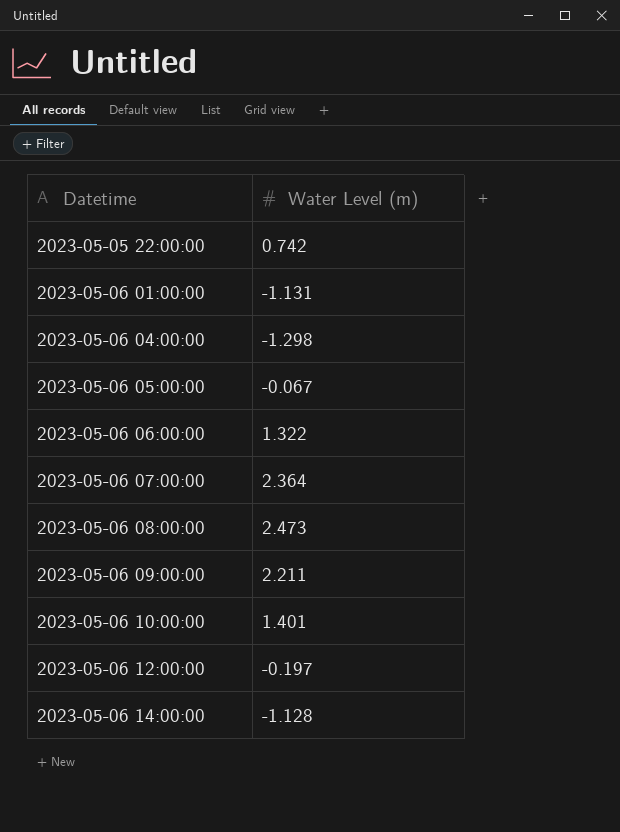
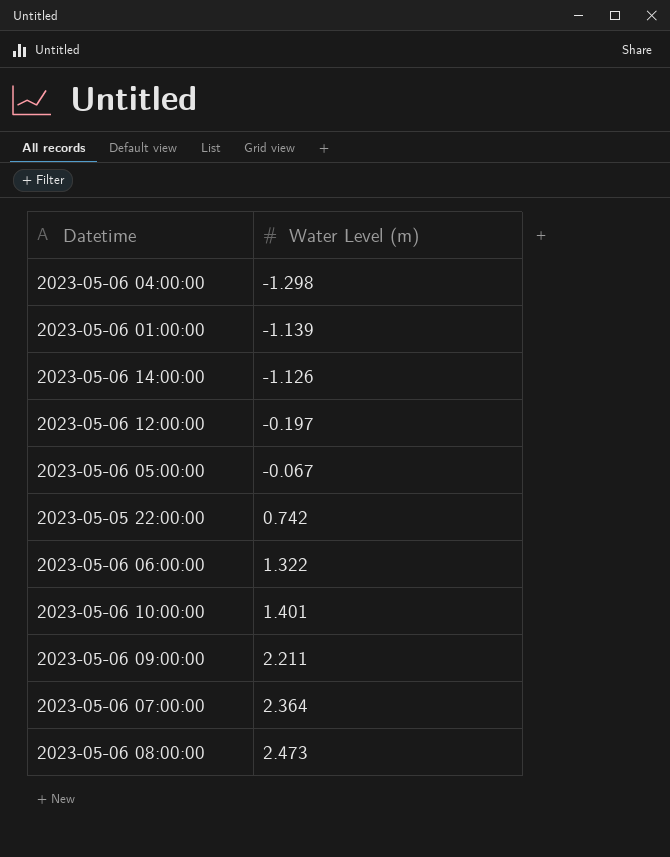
row order: Datetime ascending -> Water Level (m) ascending
2023-05-06 01:00:00 | Water Level (m): -1.131 -> -1.139
2023-05-06 14:00:00 | Water Level (m): -1.128 -> -1.126

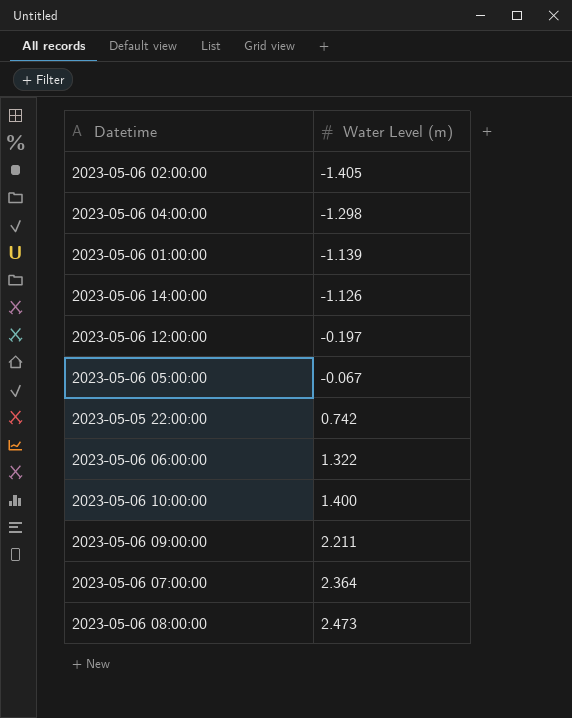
row 2023-05-06 02:00:00: none -> -1.405
2023-05-06 10:00:00 | Water Level (m): 1.401 -> 1.400

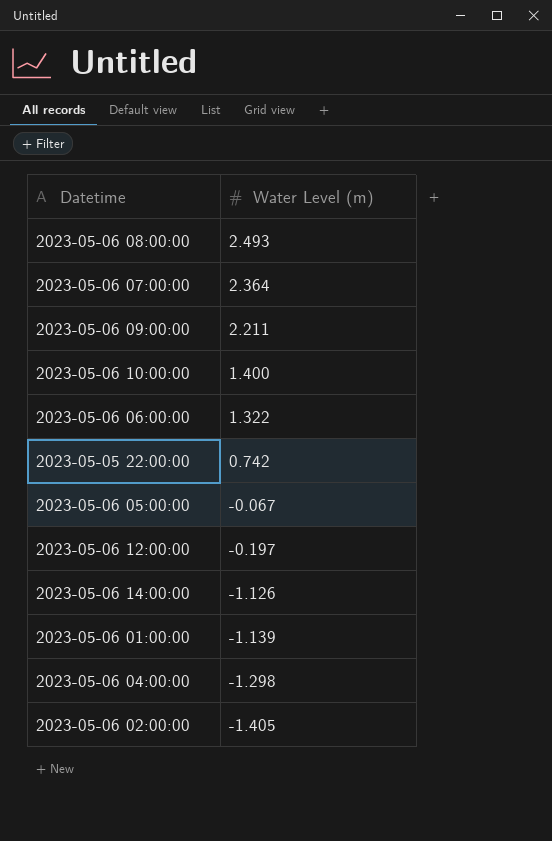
row order: Water Level (m) ascending -> Water Level (m) descending
2023-05-06 08:00:00 | Water Level (m): 2.473 -> 2.493

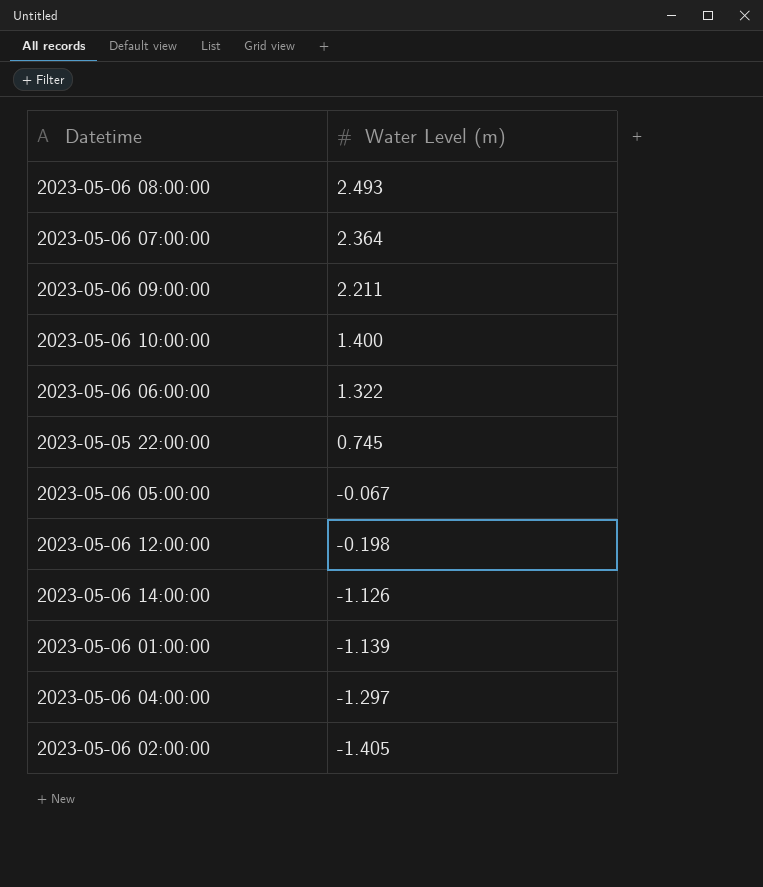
2023-05-05 22:00:00 | Water Level (m): 0.742 -> 0.745
2023-05-06 12:00:00 | Water Level (m): -0.197 -> -0.198
2023-05-06 04:00:00 | Water Level (m): -1.298 -> -1.297

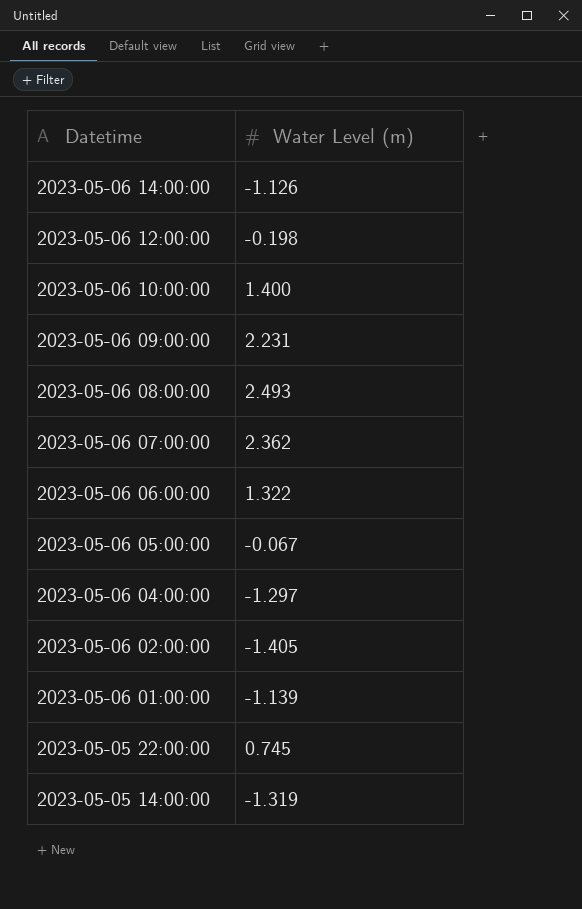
row order: Water Level (m) descending -> Datetime descending
2023-05-06 09:00:00 | Water Level (m): 2.211 -> 2.231
2023-05-06 07:00:00 | Water Level (m): 2.364 -> 2.362
row 2023-05-05 14:00:00: none -> -1.319

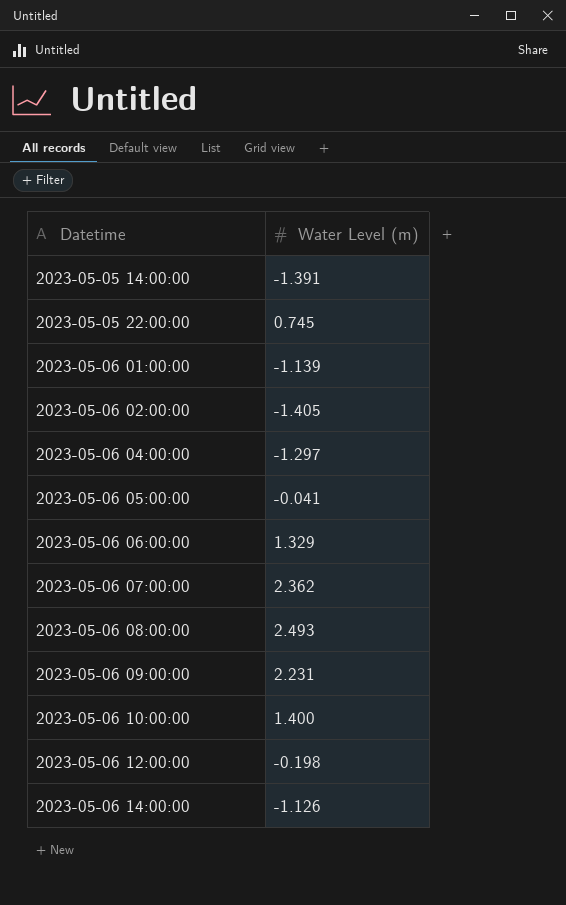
row order: Datetime descending -> Datetime ascending
2023-05-05 14:00:00 | Water Level (m): -1.319 -> -1.391
2023-05-06 05:00:00 | Water Level (m): -0.067 -> -0.041
2023-05-06 06:00:00 | Water Level (m): 1.322 -> 1.329

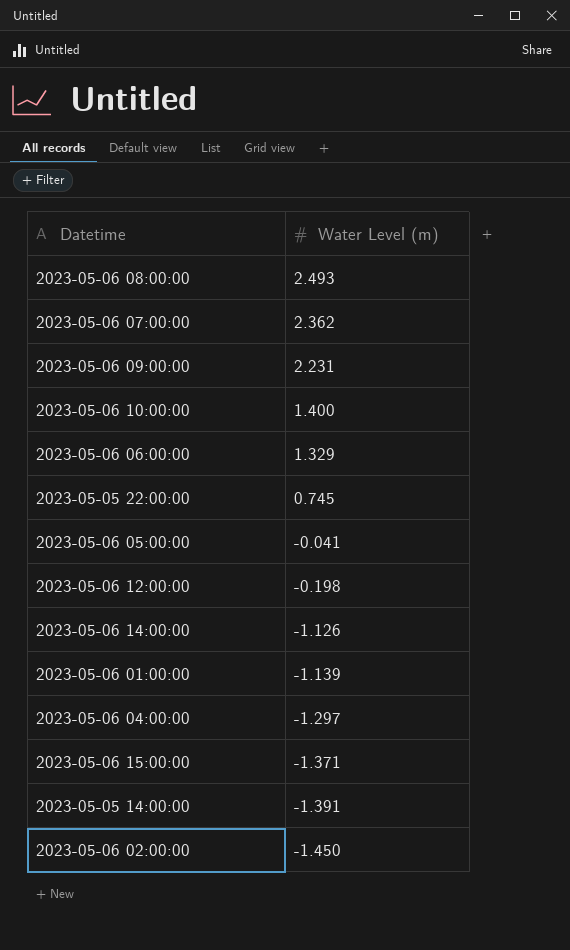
row order: Datetime ascending -> Water Level (m) descending
row 2023-05-06 15:00:00: none -> -1.371
2023-05-06 02:00:00 | Water Level (m): -1.405 -> -1.450

